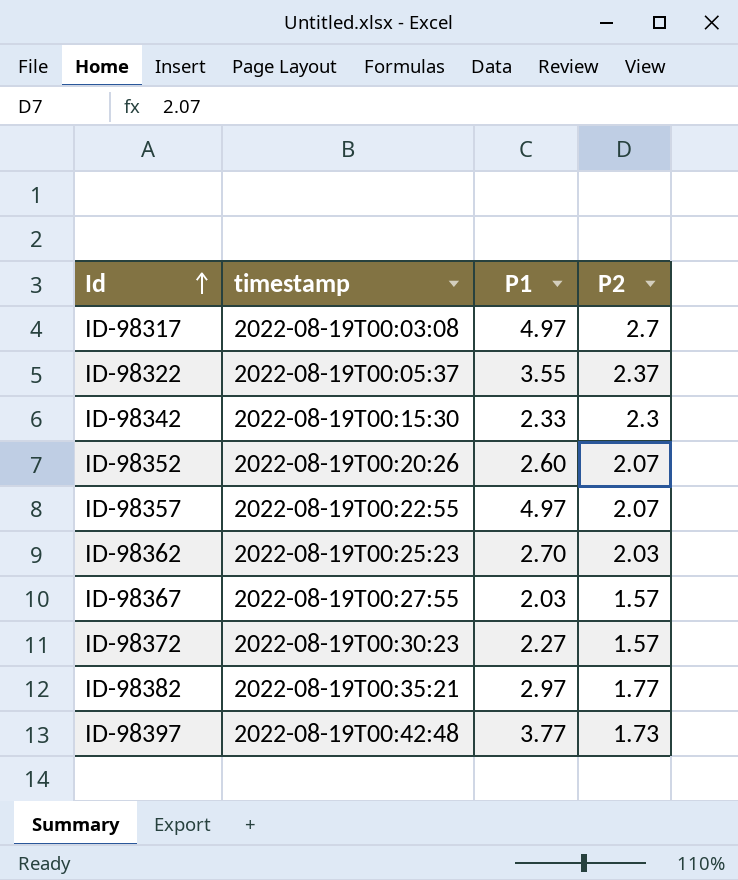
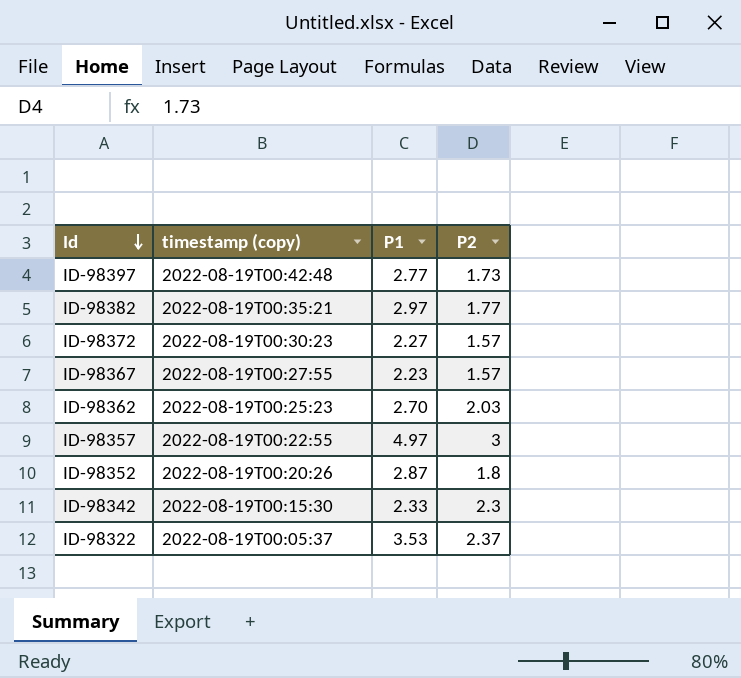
row order: Id ascending -> Id descending
column name: timestamp -> timestamp (copy)
row ID-98317: 2022-08-19T00:03:08 | 4.97 | 2.7 -> none
ID-98397 | P1: 3.77 -> 2.77
ID-98367 | P1: 2.03 -> 2.23
ID-98357 | P2: 2.07 -> 3
ID-98352 | P1: 2.60 -> 2.87
ID-98352 | P2: 2.07 -> 1.8
ID-98322 | P1: 3.55 -> 3.53

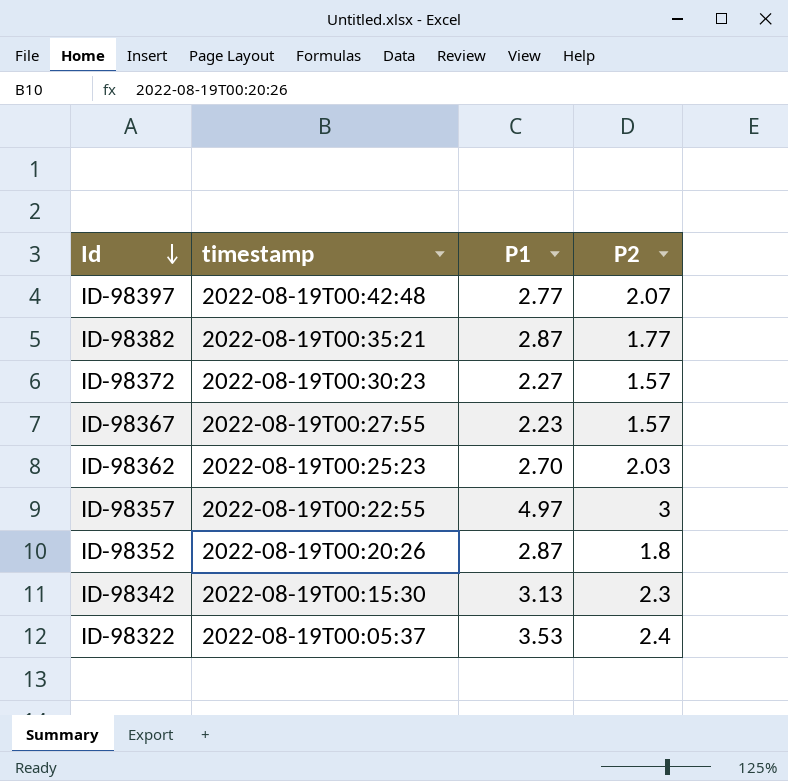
column name: timestamp (copy) -> timestamp
ID-98397 | P2: 1.73 -> 2.07
ID-98382 | P1: 2.97 -> 2.87
ID-98342 | P1: 2.33 -> 3.13
ID-98322 | P2: 2.37 -> 2.4

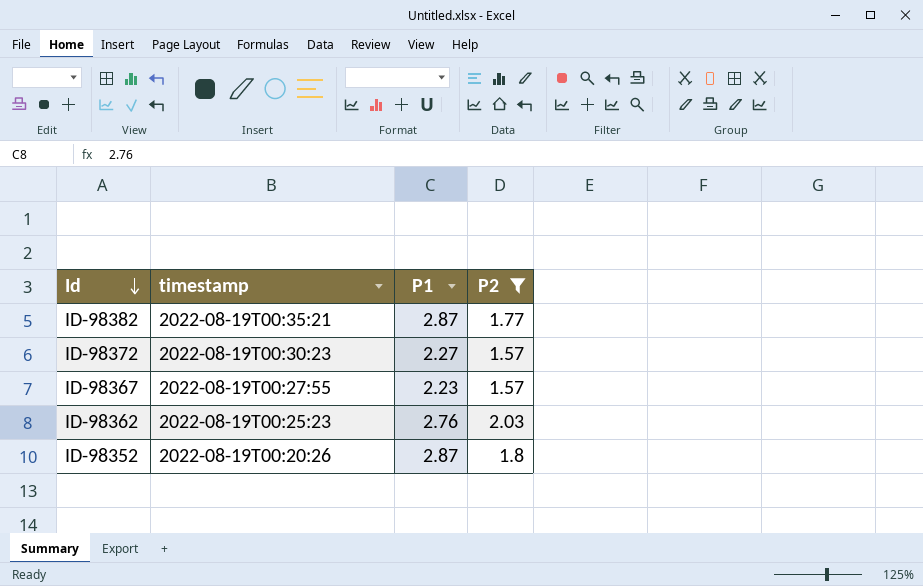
filter: none -> P2 <= 2.03
ID-98362 | P1: 2.70 -> 2.76

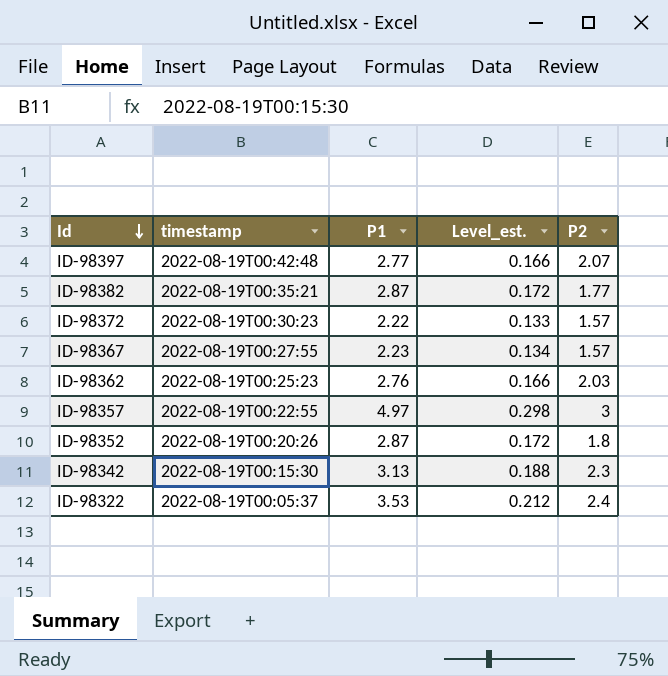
filter: P2 <= 2.03 -> none
column Level_est. | formula: none -> [P1] * 0.06
ID-98372 | P1: 2.27 -> 2.22

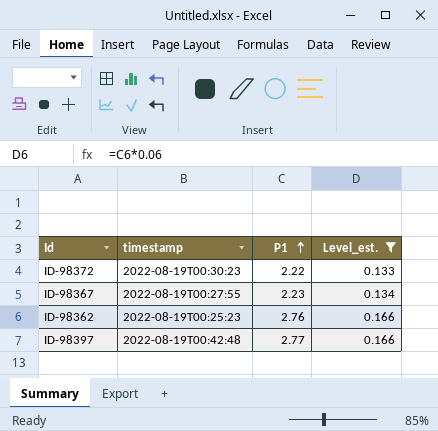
filter: none -> Level_est. <= 0.166
row order: Id descending -> P1 ascending
column P2 | position: 5 -> none

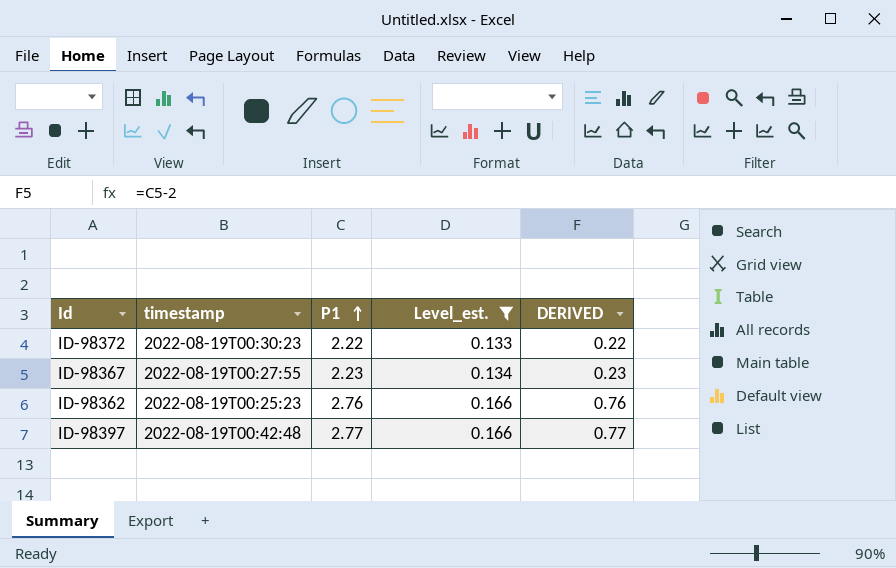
column DERIVED | formula: none -> [P1] - 2

